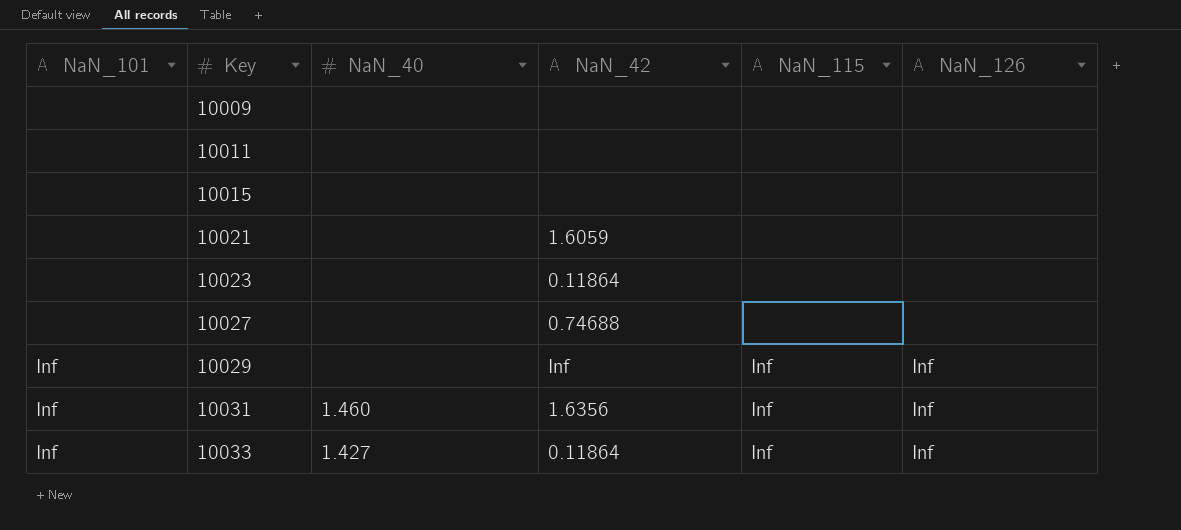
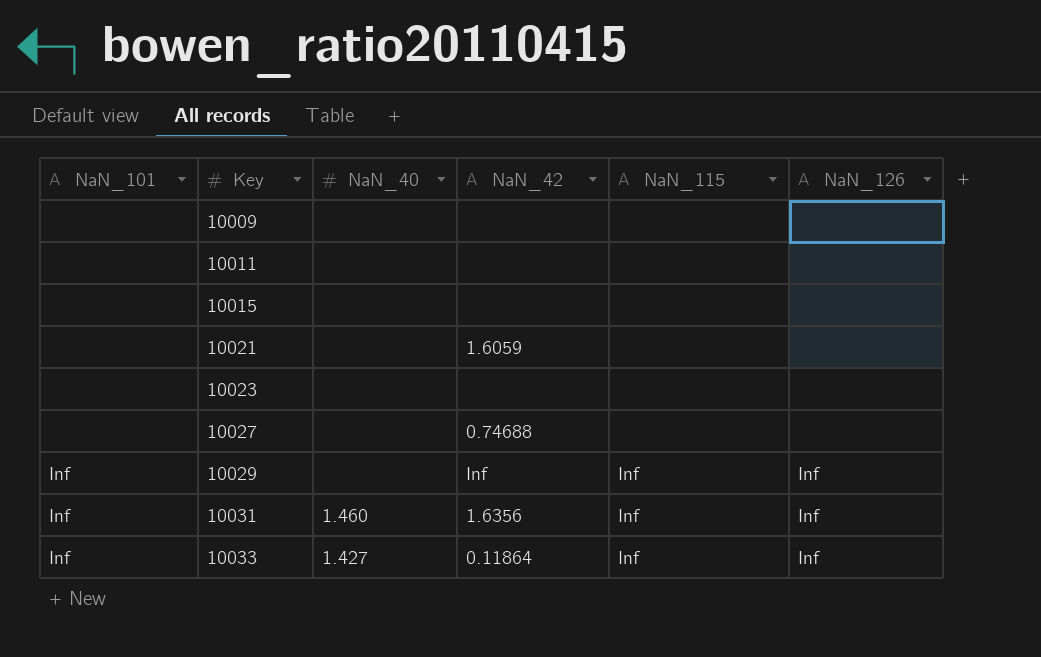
10023 | NaN_42: 0.11864 -> none

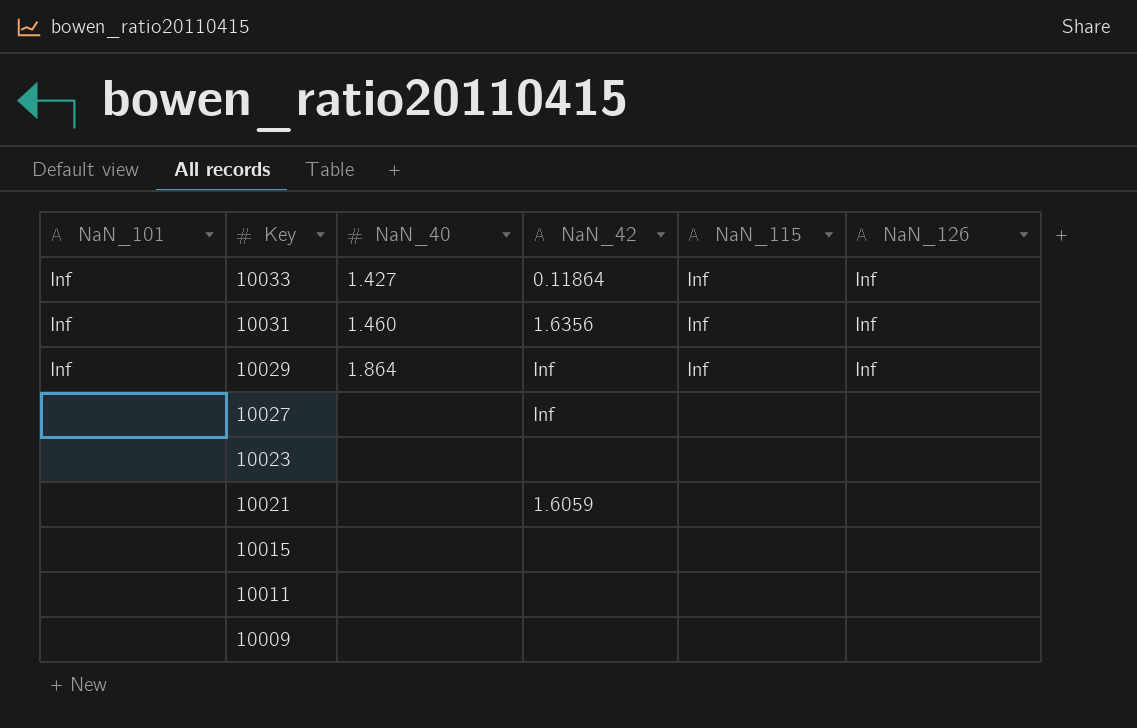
row order: Key ascending -> Key descending
10029 | NaN_40: none -> 1.864
10027 | NaN_42: 0.74688 -> Inf

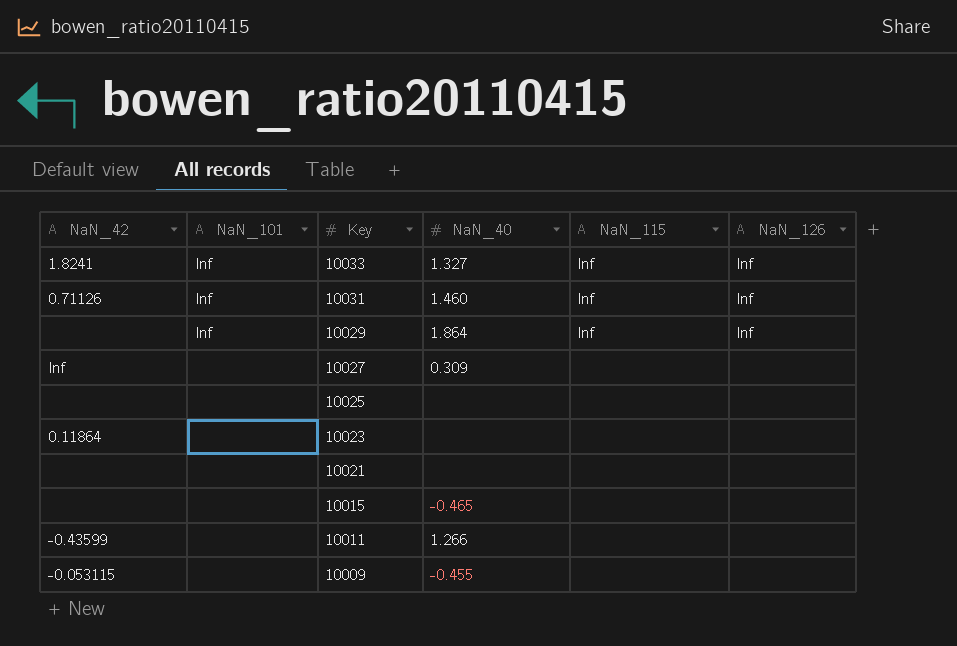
column NaN_42 | position: 4 -> 1
10033 | NaN_42: 0.11864 -> 1.8241
10033 | NaN_40: 1.427 -> 1.327
10031 | NaN_42: 1.6356 -> 0.71126
10029 | NaN_42: Inf -> none
10027 | NaN_40: none -> 0.309
row 10025: none -> none | none | none | none | none
10023 | NaN_42: none -> 0.11864
10021 | NaN_42: 1.6059 -> none
10015 | NaN_40: none -> -0.465
10011 | NaN_42: none -> -0.43599
10011 | NaN_40: none -> 1.266
10009 | NaN_42: none -> -0.053115
10009 | NaN_40: none -> -0.455

